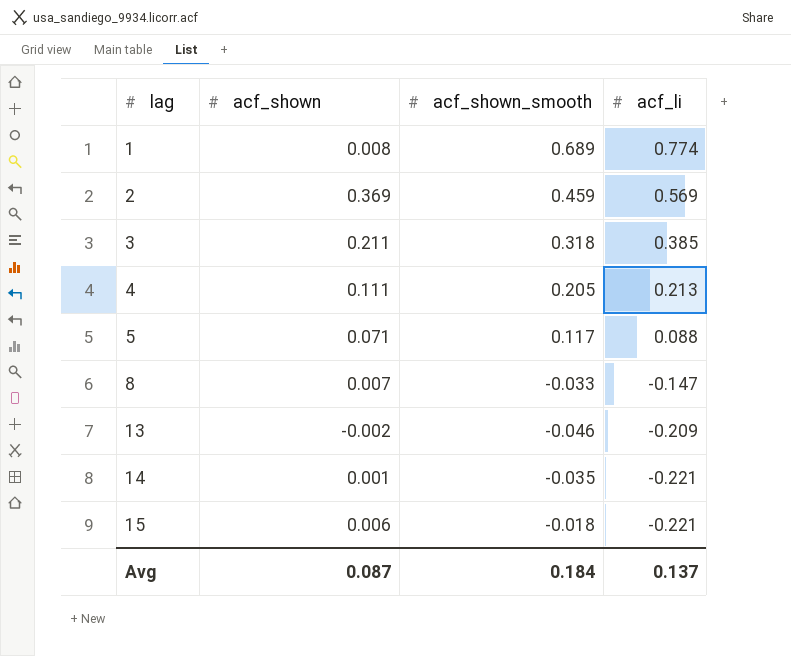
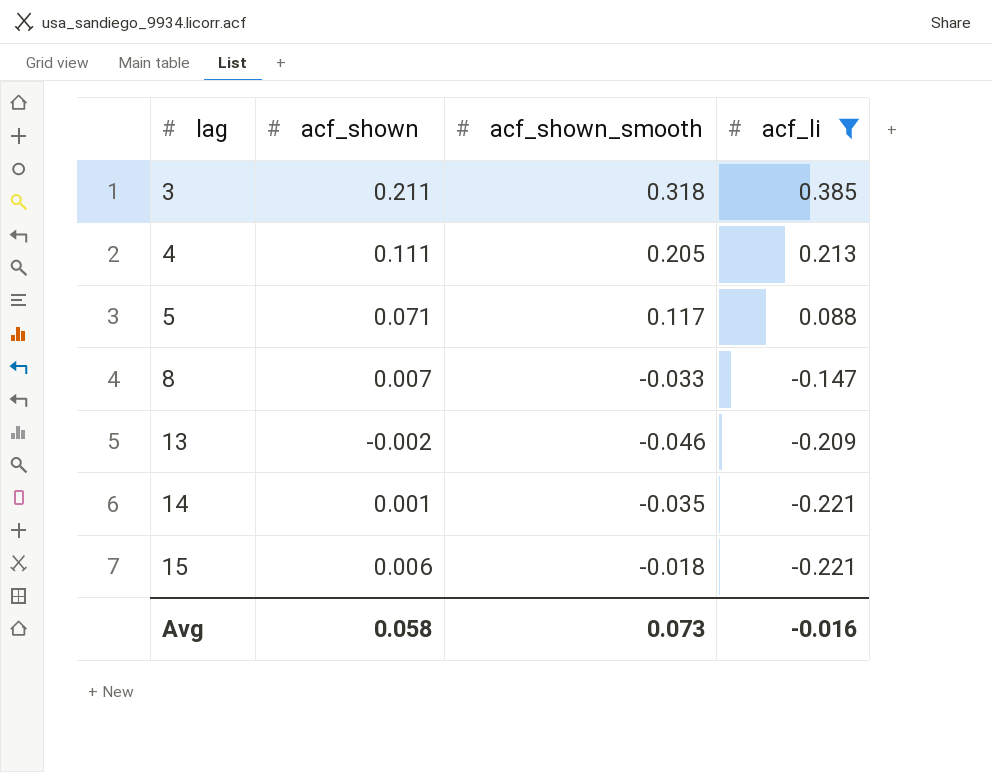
filter: none -> acf_li <= 0.385
Avg | acf_shown: 0.087 -> 0.058
Avg | acf_shown_smooth: 0.184 -> 0.073
Avg | acf_li: 0.137 -> -0.016

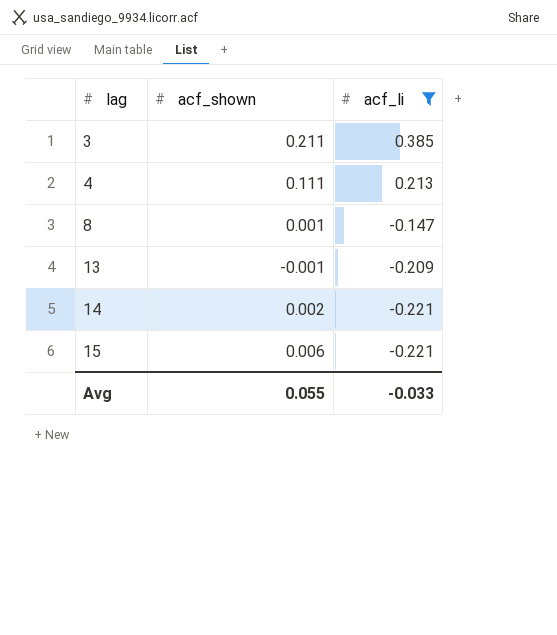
column acf_shown_smooth | position: 3 -> none
row 5: 0.071 | 0.117 | 0.088 -> none
8 | acf_shown: 0.007 -> 0.001
13 | acf_shown: -0.002 -> -0.001
14 | acf_shown: 0.001 -> 0.002
Avg | acf_shown: 0.058 -> 0.055
Avg | acf_li: -0.016 -> -0.033

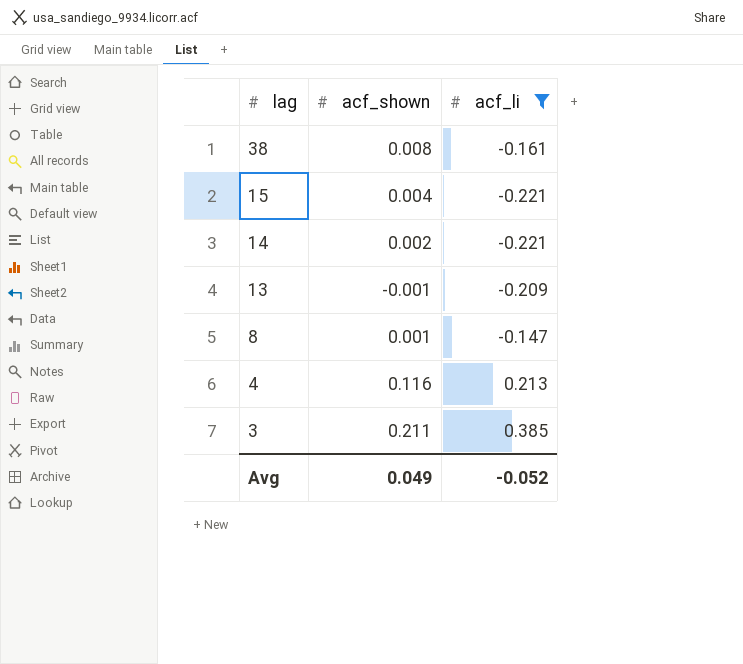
row order: lag ascending -> lag descending
row 38: none -> 0.008 | -0.161
15 | acf_shown: 0.006 -> 0.004
4 | acf_shown: 0.111 -> 0.116
Avg | acf_shown: 0.055 -> 0.049
Avg | acf_li: -0.033 -> -0.052

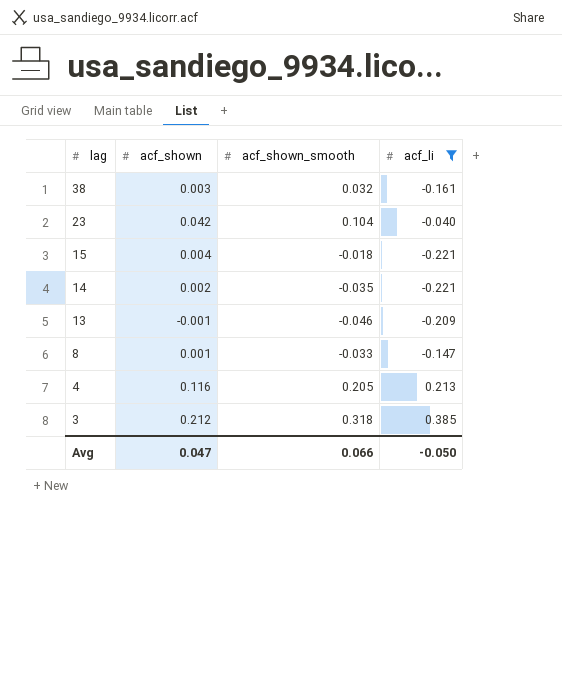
column acf_shown_smooth | position: none -> 3
38 | acf_shown: 0.008 -> 0.003
row 23: none -> 0.042 | 0.104 | -0.040
3 | acf_shown: 0.211 -> 0.212
Avg | acf_shown: 0.049 -> 0.047
Avg | acf_li: -0.052 -> -0.050

